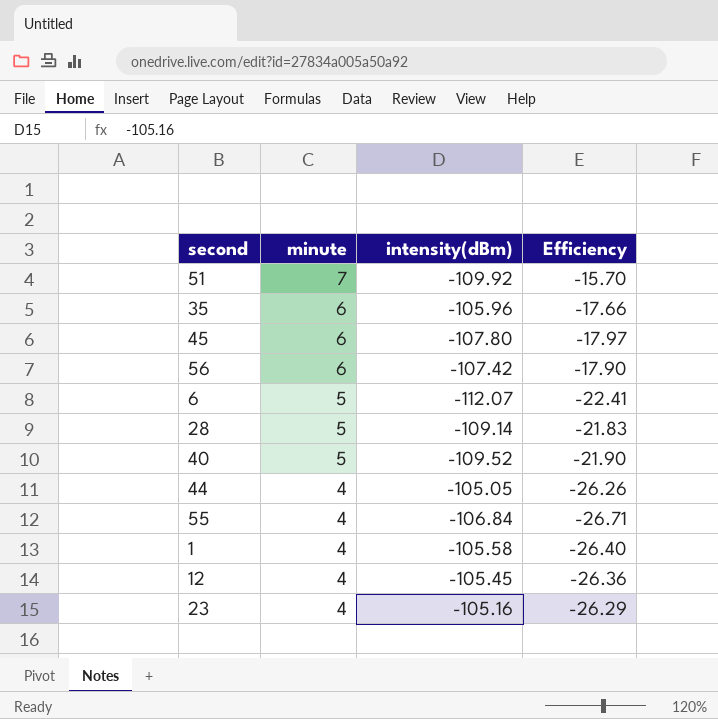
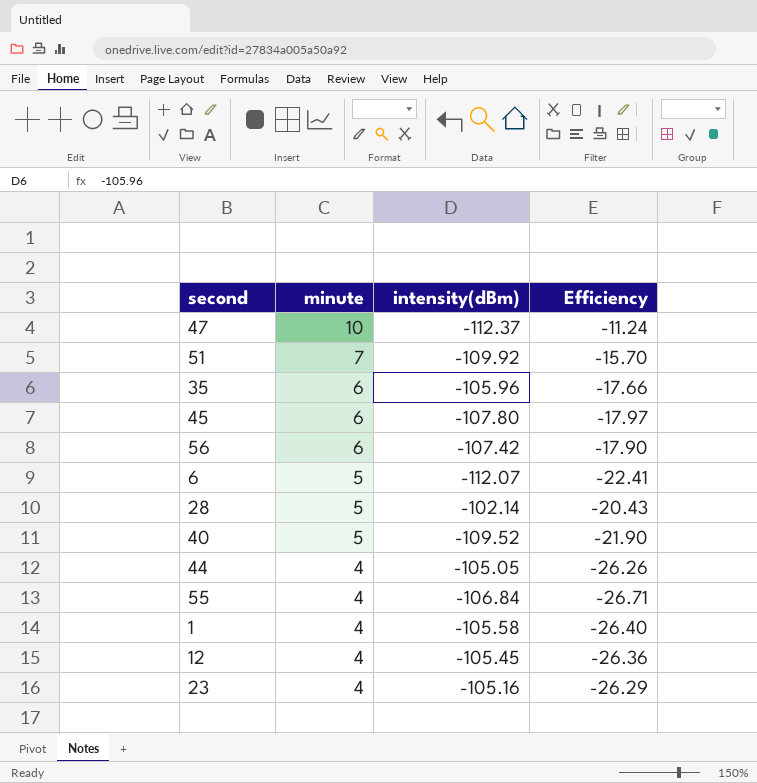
row 47: none -> 10 | -112.37 | -11.24
28 | intensity(dBm): -109.14 -> -102.14
28 | Efficiency: -21.83 -> -20.43

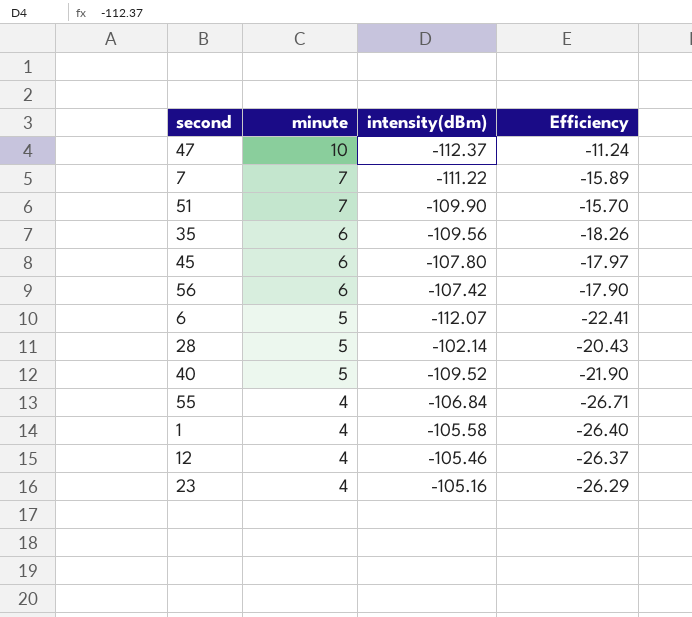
row 44: 4 | -105.05 | -26.26 -> none
row 7: none -> 7 | -111.22 | -15.89
51 | intensity(dBm): -109.92 -> -109.90
35 | intensity(dBm): -105.96 -> -109.56
35 | Efficiency: -17.66 -> -18.26
12 | intensity(dBm): -105.45 -> -105.46
12 | Efficiency: -26.36 -> -26.37

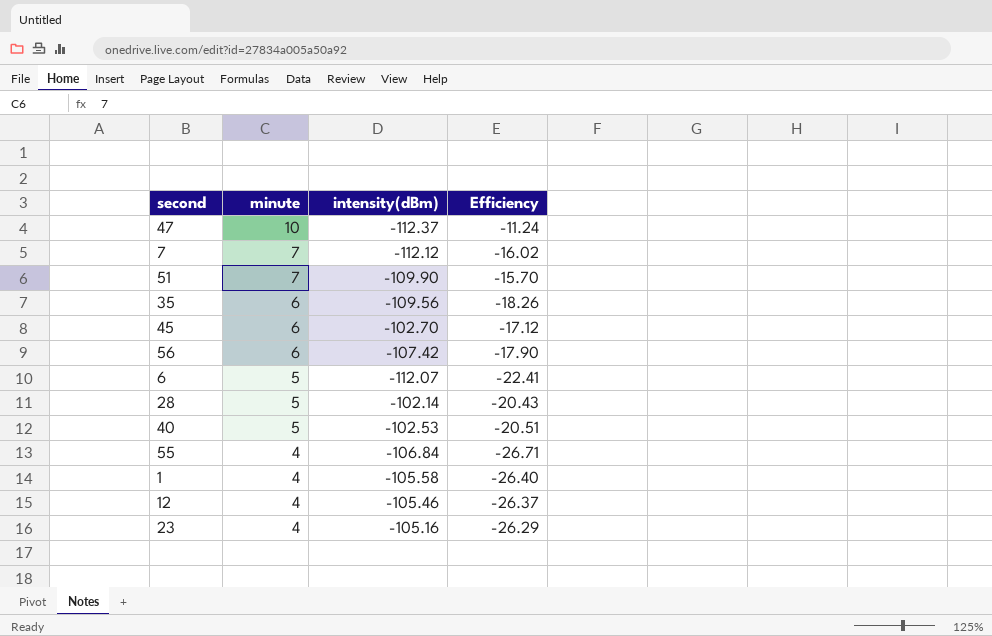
7 | intensity(dBm): -111.22 -> -112.12
7 | Efficiency: -15.89 -> -16.02
45 | intensity(dBm): -107.80 -> -102.70
45 | Efficiency: -17.97 -> -17.12
40 | intensity(dBm): -109.52 -> -102.53
40 | Efficiency: -21.90 -> -20.51

